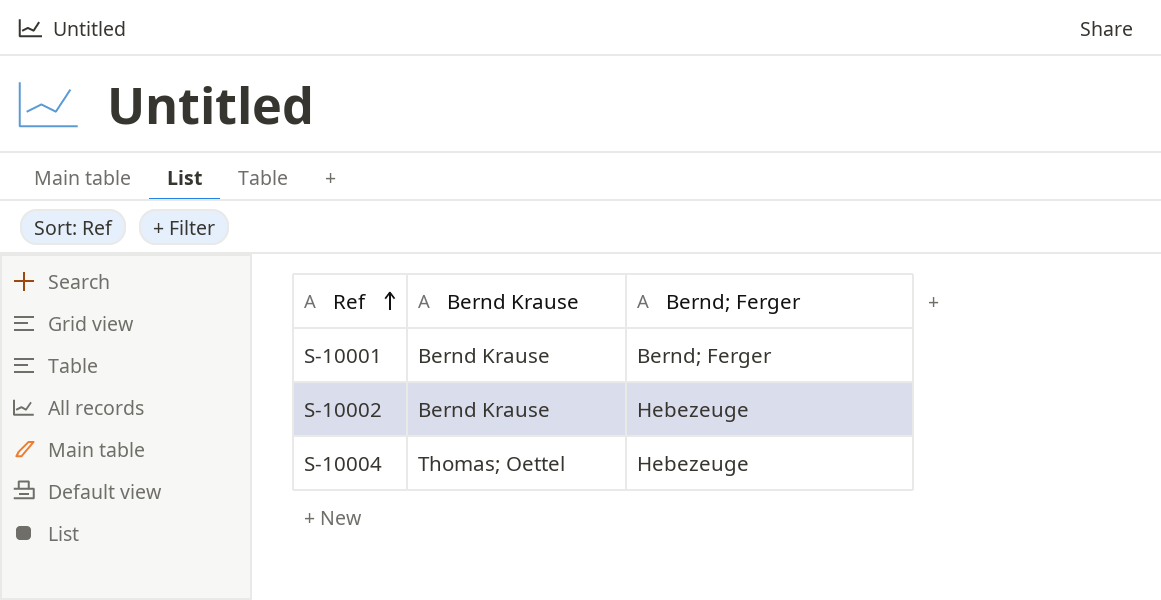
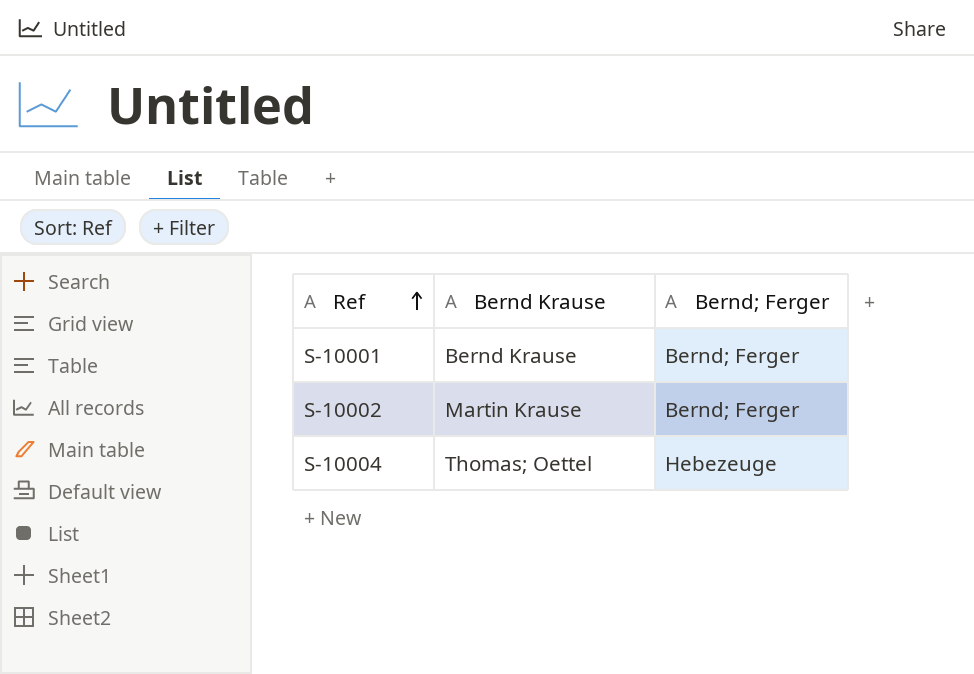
S-10002 | Bernd Krause: Bernd Krause -> Martin Krause
S-10002 | Bernd; Ferger: Hebezeuge -> Bernd; Ferger

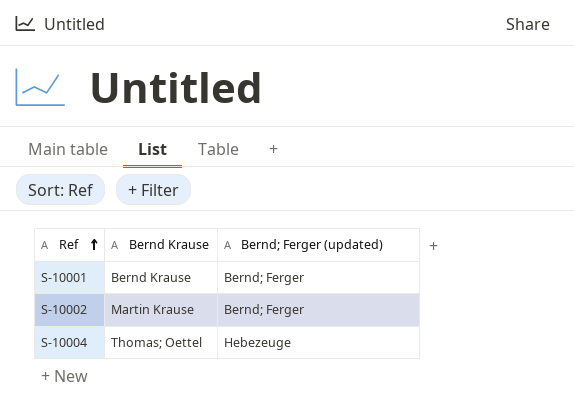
column name: Bernd; Ferger -> Bernd; Ferger (updated)

